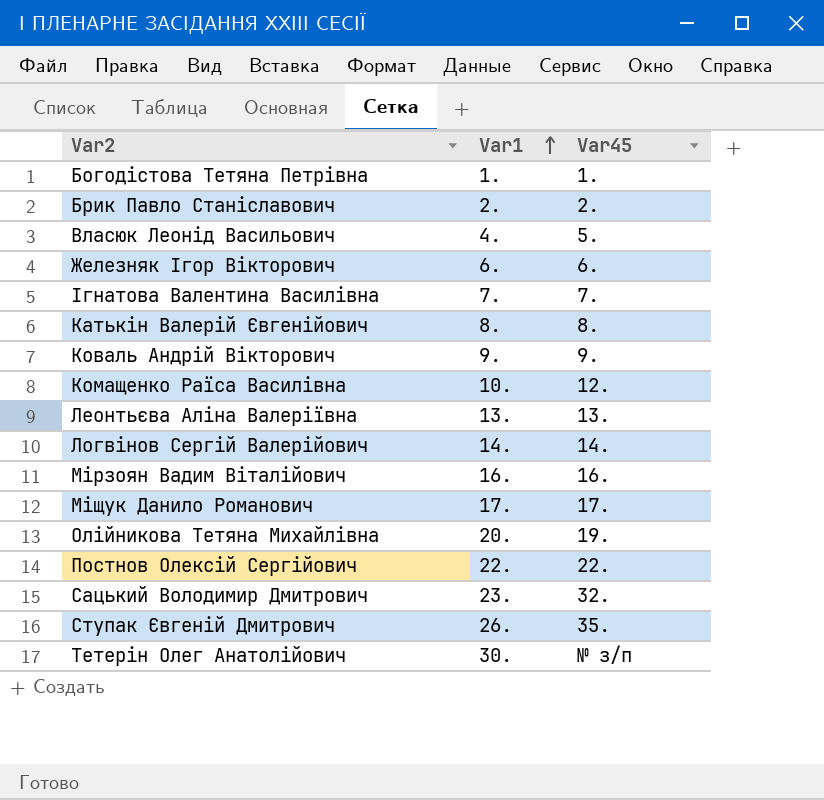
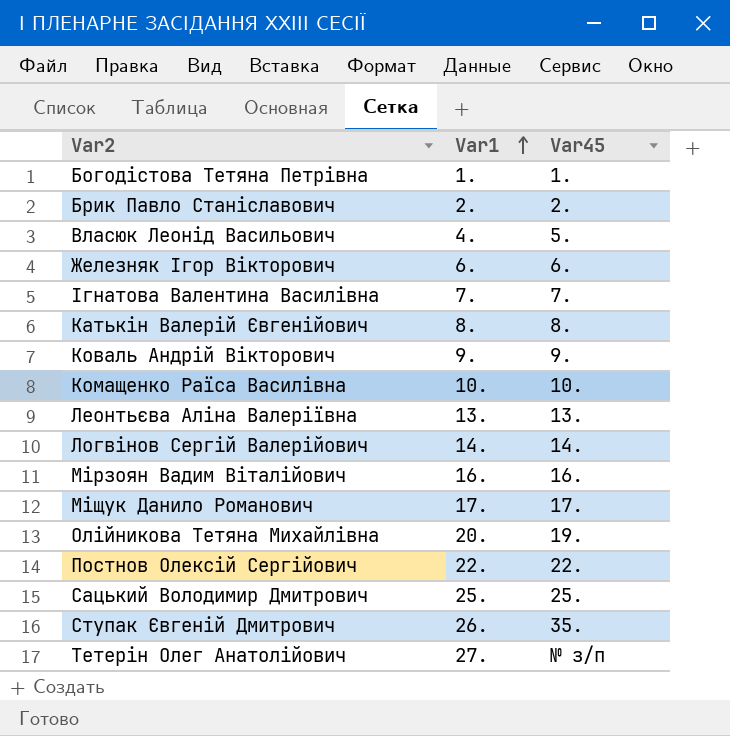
Комащенко Раїса Василівна | Var45: 12. -> 10.
Сацький Володимир Дмитрович | Var1: 23. -> 25.
Сацький Володимир Дмитрович | Var45: 32. -> 25.
Тетерін Олег Анатолійович | Var1: 30. -> 27.

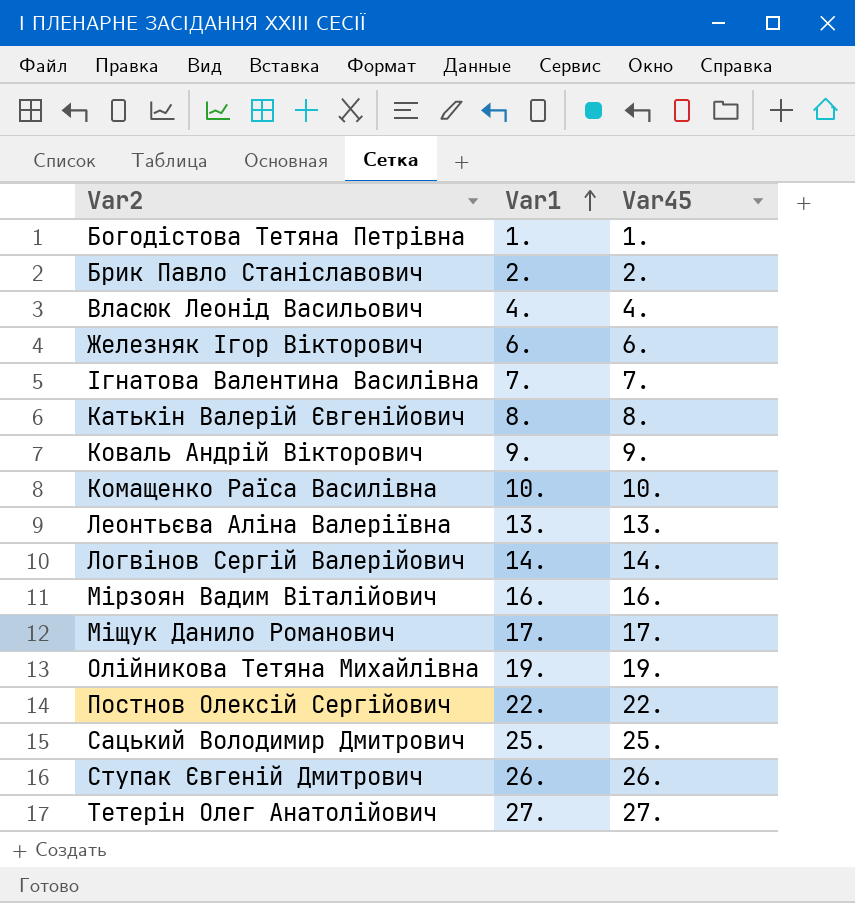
Власюк Леонід Васильович | Var45: 5. -> 4.
Олійникова Тетяна Михайлівна | Var1: 20. -> 19.
Ступак Євгеній Дмитрович | Var45: 35. -> 26.
Тетерін Олег Анатолійович | Var45: № з/п -> 27.

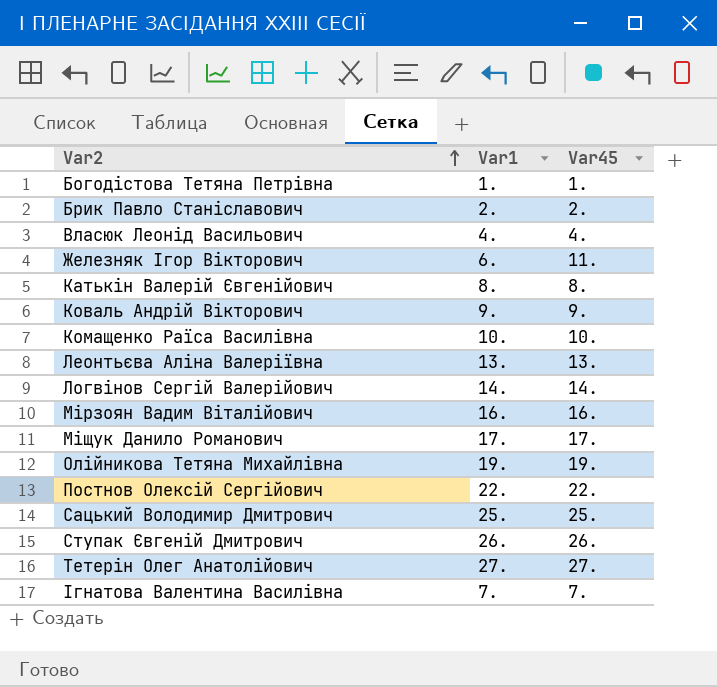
row order: Var1 ascending -> Var2 ascending
Железняк Ігор Вікторович | Var45: 6. -> 11.

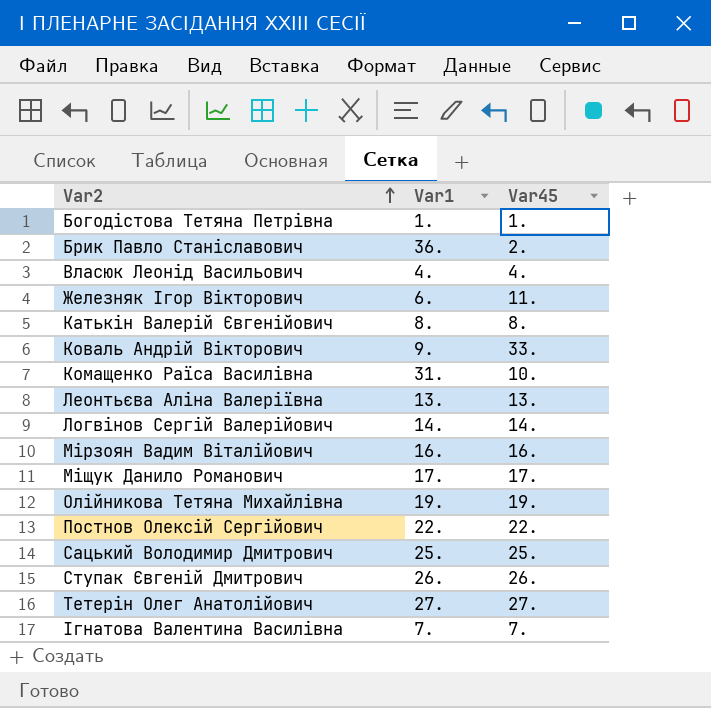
Брик Павло Станіславович | Var1: 2. -> 36.
Коваль Андрій Вікторович | Var45: 9. -> 33.
Комащенко Раїса Василівна | Var1: 10. -> 31.

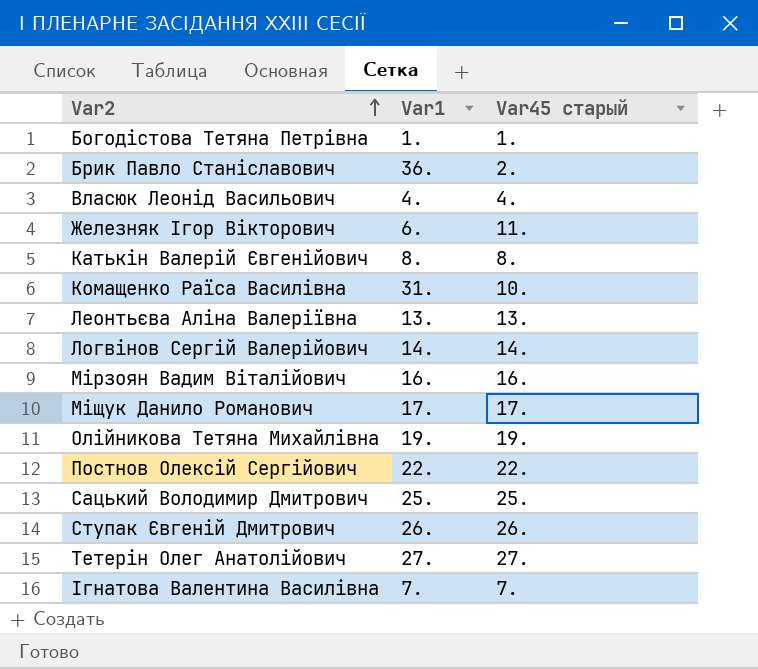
column name: Var45 -> Var45 старый
row Коваль Андрій Вікторович: 9. | 33. -> none

